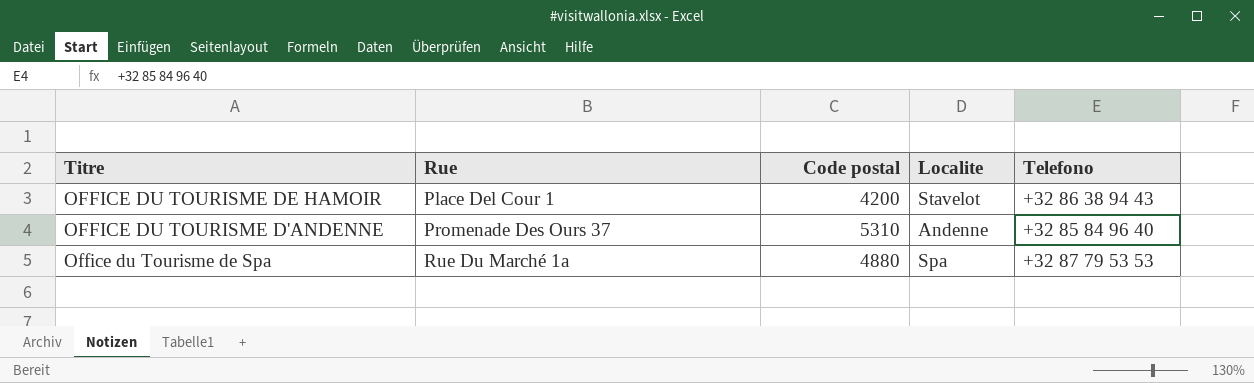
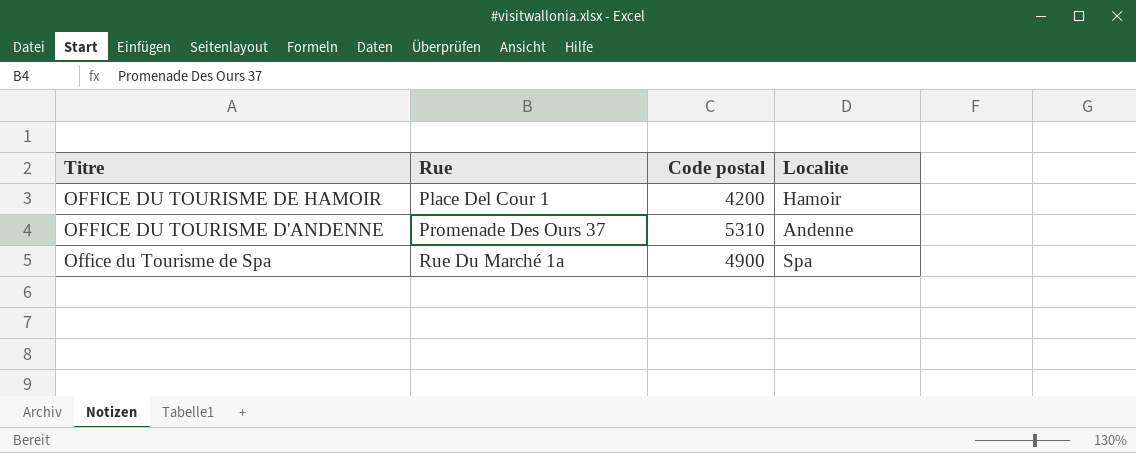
column Telefono | position: 5 -> none
OFFICE DU TOURISME DE HAMOIR | Localite: Stavelot -> Hamoir
Office du Tourisme de Spa | Code postal: 4880 -> 4900

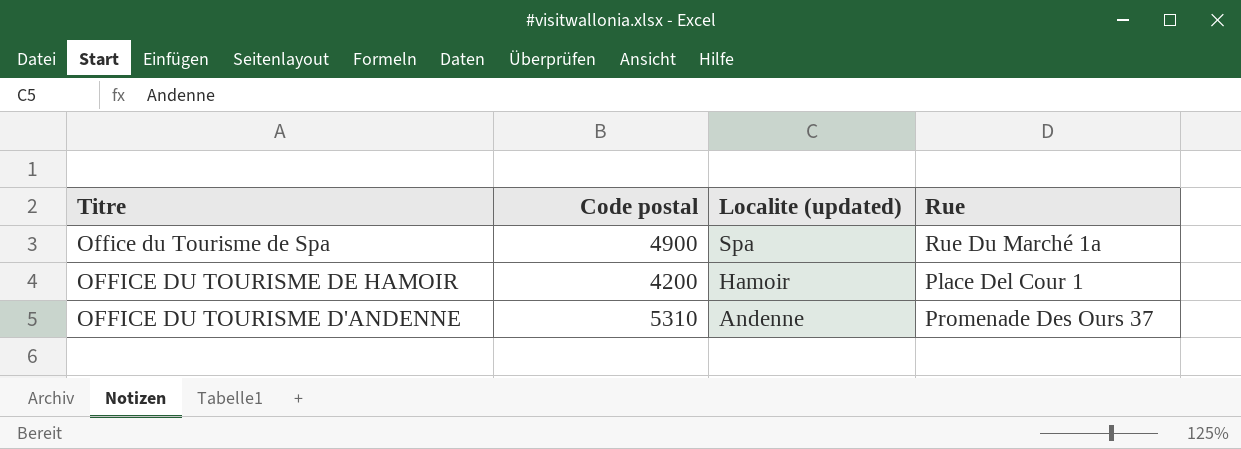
row order: Rue ascending -> Titre descending
column name: Localite -> Localite (updated)
column Rue | position: 2 -> 4

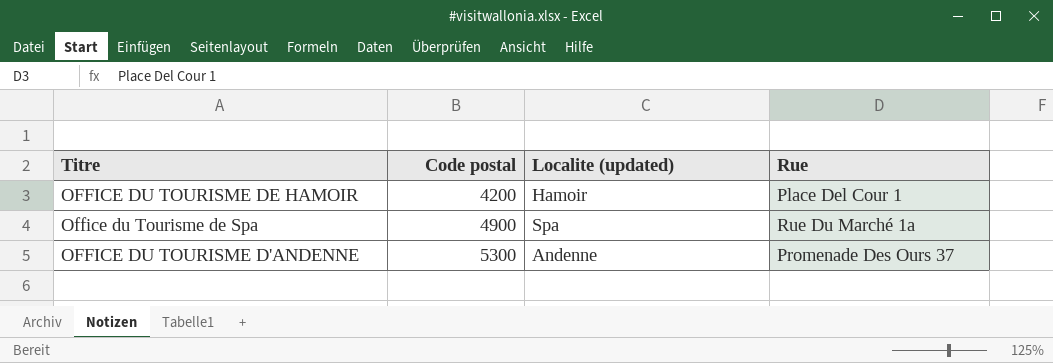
row order: Titre descending -> Code postal ascending
OFFICE DU TOURISME D'ANDENNE | Code postal: 5310 -> 5300

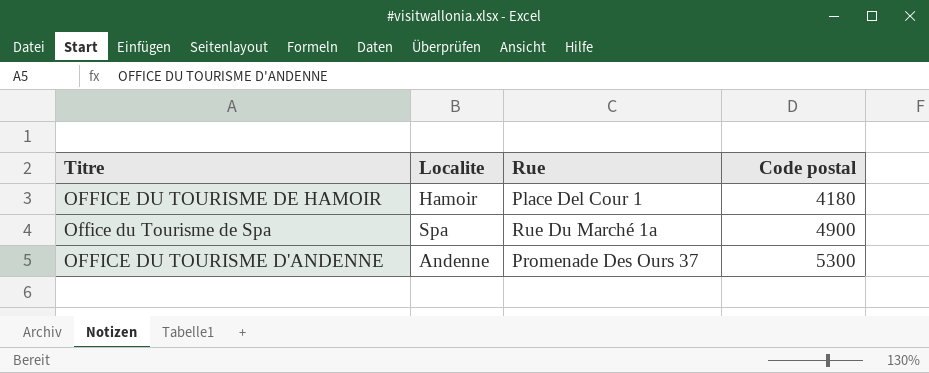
column name: Localite (updated) -> Localite
column Code postal | position: 2 -> 4
OFFICE DU TOURISME DE HAMOIR | Code postal: 4200 -> 4180

